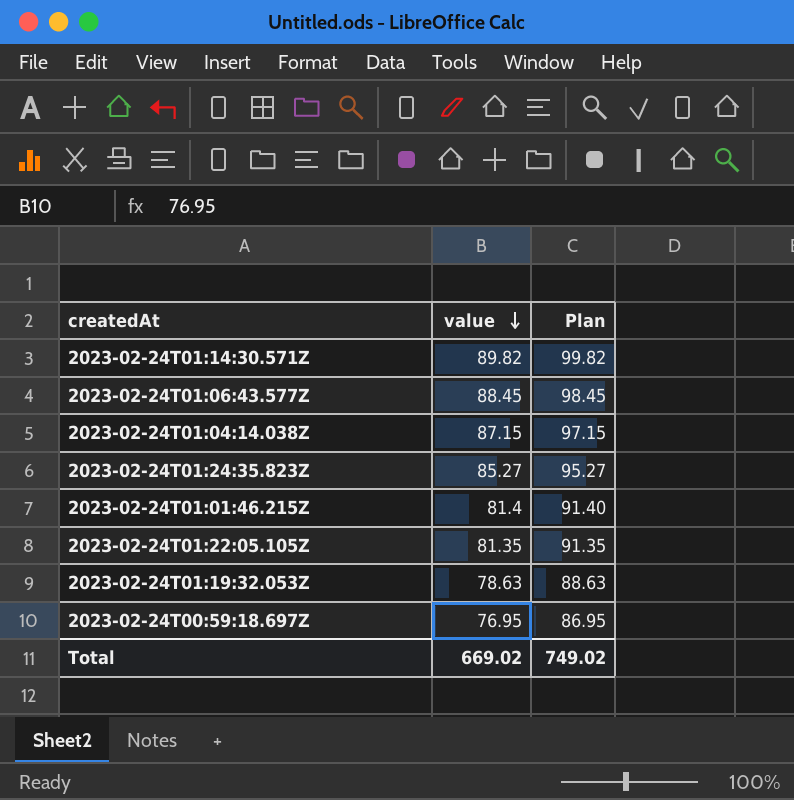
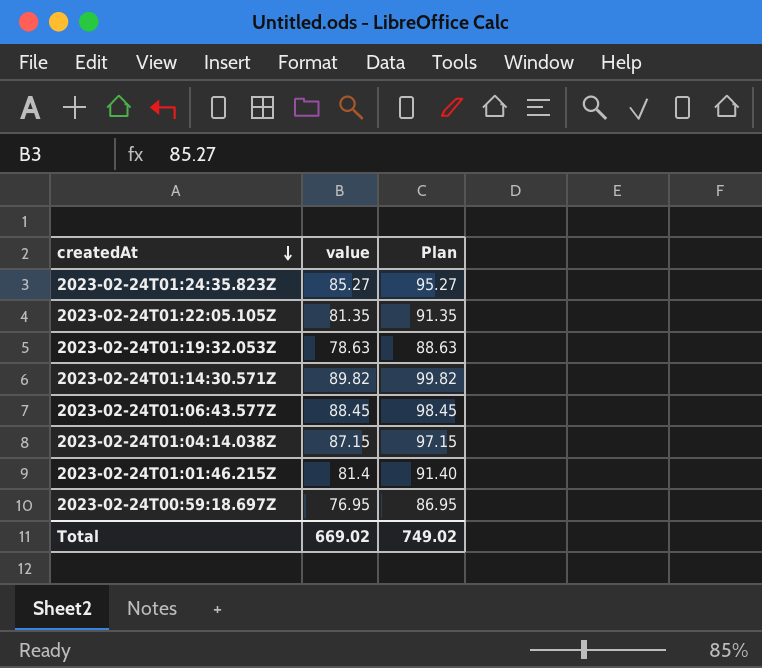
row order: value descending -> createdAt descending

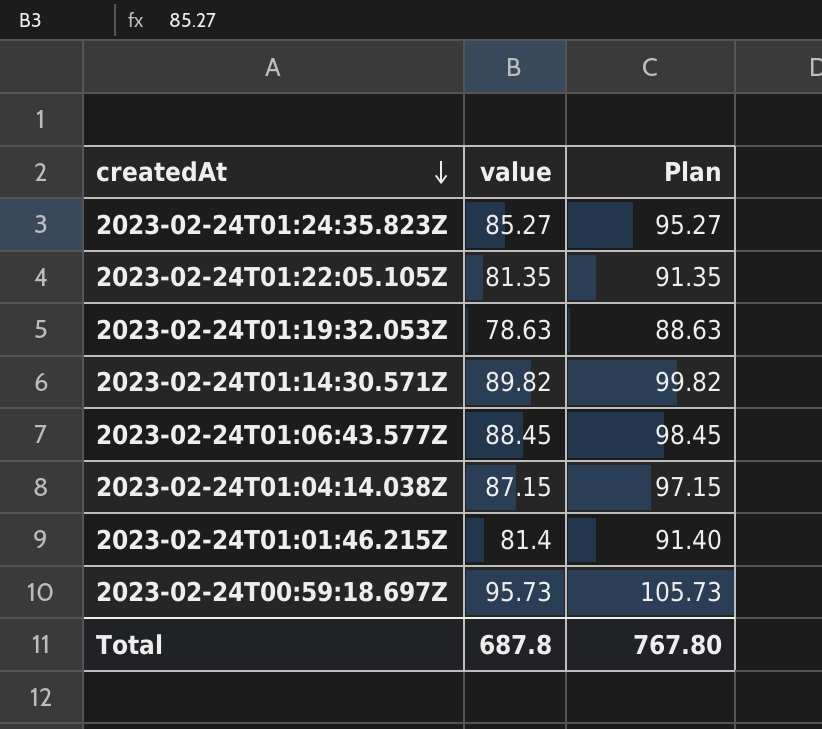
2023-02-24T00:59:18.697Z | value: 76.95 -> 95.73
2023-02-24T00:59:18.697Z | Plan: 86.95 -> 105.73
Total | value: 669.02 -> 687.8
Total | Plan: 749.02 -> 767.80

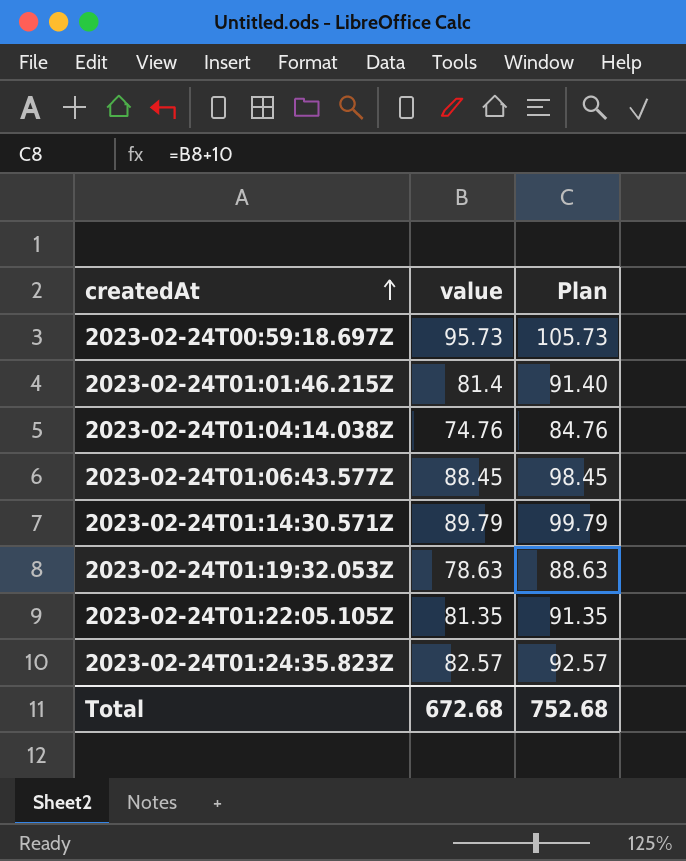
row order: createdAt descending -> createdAt ascending
2023-02-24T01:04:14.038Z | value: 87.15 -> 74.76
2023-02-24T01:04:14.038Z | Plan: 97.15 -> 84.76
2023-02-24T01:14:30.571Z | value: 89.82 -> 89.79
2023-02-24T01:14:30.571Z | Plan: 99.82 -> 99.79
2023-02-24T01:24:35.823Z | value: 85.27 -> 82.57
2023-02-24T01:24:35.823Z | Plan: 95.27 -> 92.57
Total | value: 687.8 -> 672.68
Total | Plan: 767.80 -> 752.68

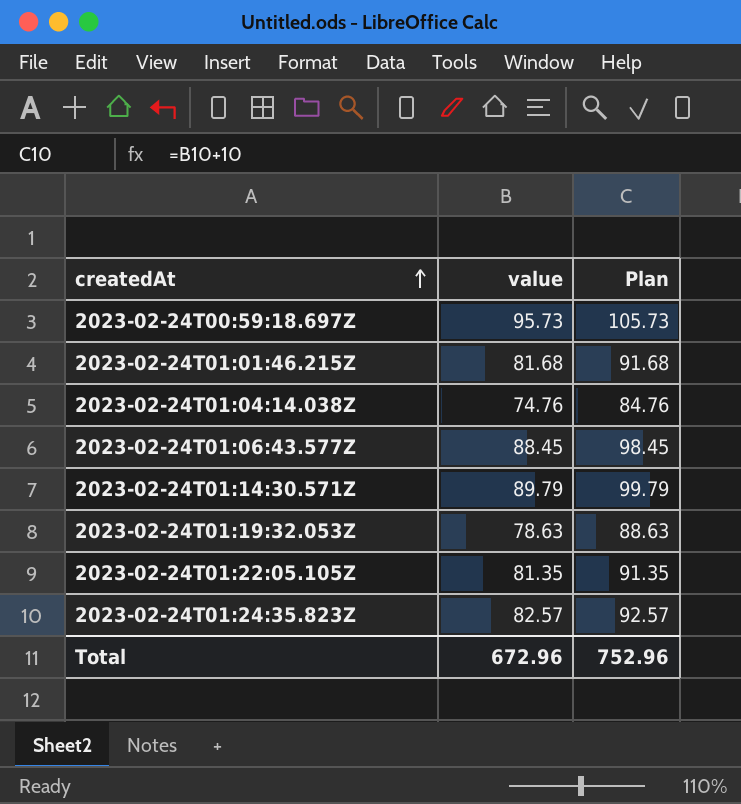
2023-02-24T01:01:46.215Z | value: 81.4 -> 81.68
2023-02-24T01:01:46.215Z | Plan: 91.40 -> 91.68
Total | value: 672.68 -> 672.96
Total | Plan: 752.68 -> 752.96

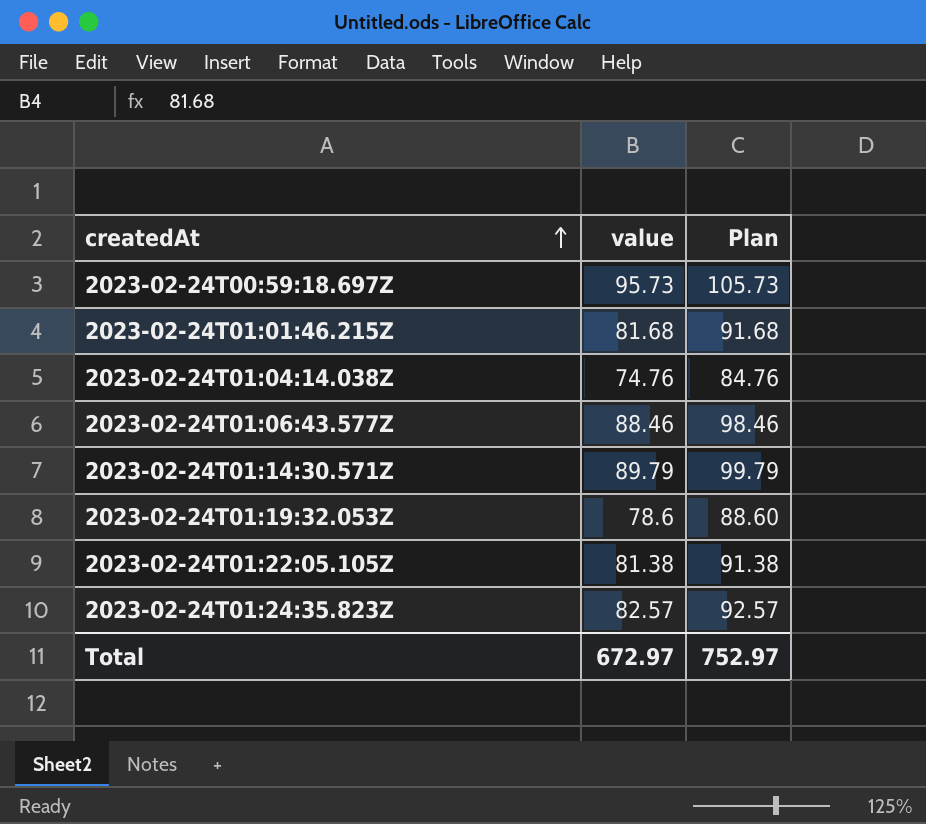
2023-02-24T01:06:43.577Z | value: 88.45 -> 88.46
2023-02-24T01:06:43.577Z | Plan: 98.45 -> 98.46
2023-02-24T01:19:32.053Z | value: 78.63 -> 78.6
2023-02-24T01:19:32.053Z | Plan: 88.63 -> 88.60
2023-02-24T01:22:05.105Z | value: 81.35 -> 81.38
2023-02-24T01:22:05.105Z | Plan: 91.35 -> 91.38
Total | value: 672.96 -> 672.97
Total | Plan: 752.96 -> 752.97

